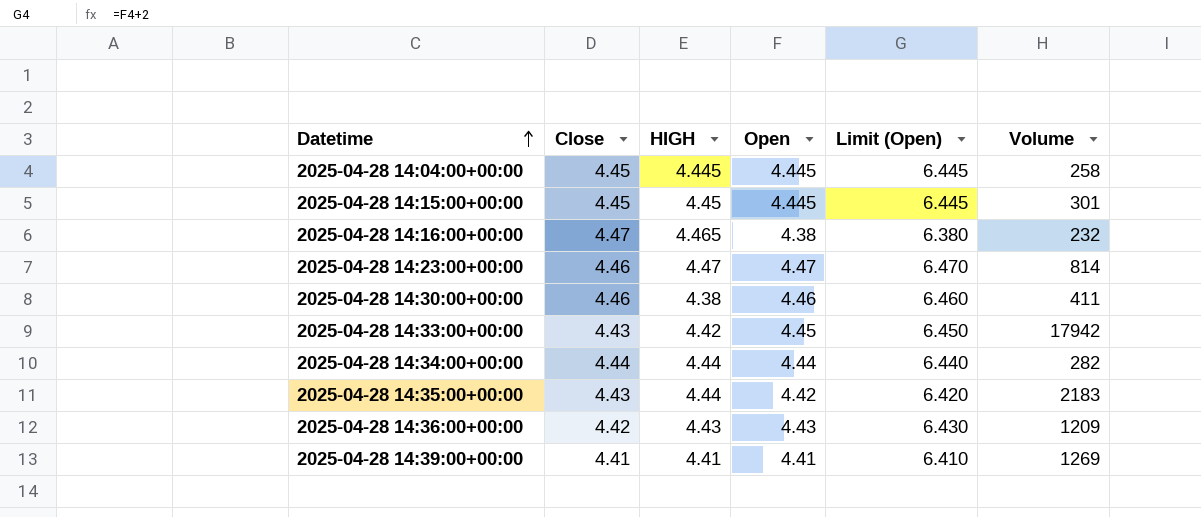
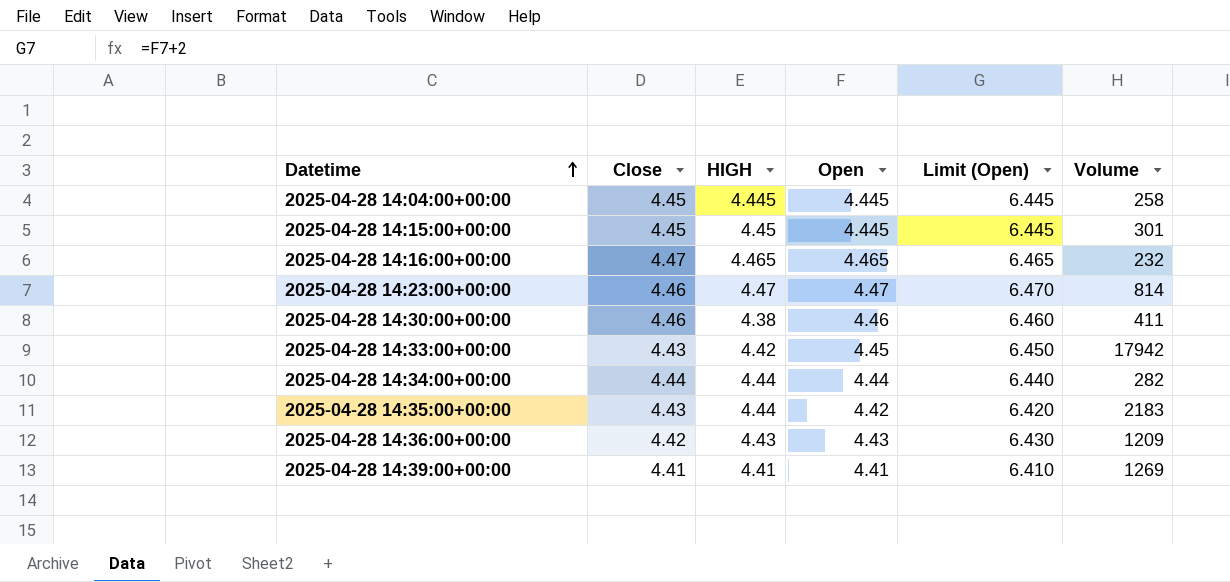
2025-04-28 14:16:00+00:00 | Open: 4.38 -> 4.465
2025-04-28 14:16:00+00:00 | Limit (Open): 6.380 -> 6.465

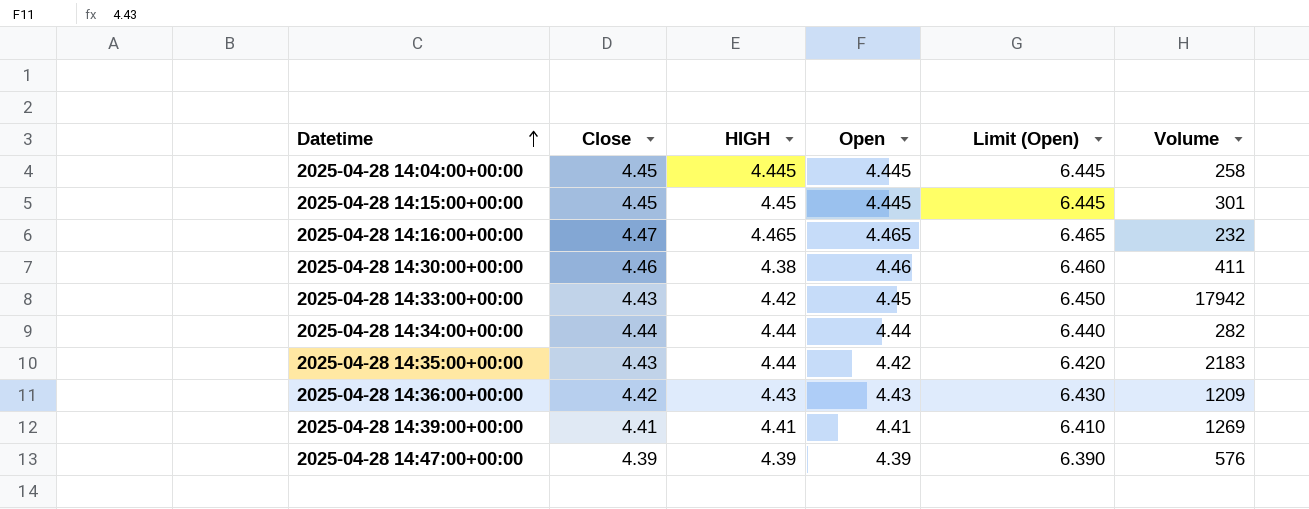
row 2025-04-28 14:23:00+00:00: 4.46 | 4.47 | 4.47 | 6.470 | 814 -> none
row 2025-04-28 14:47:00+00:00: none -> 4.39 | 4.39 | 4.39 | 6.390 | 576

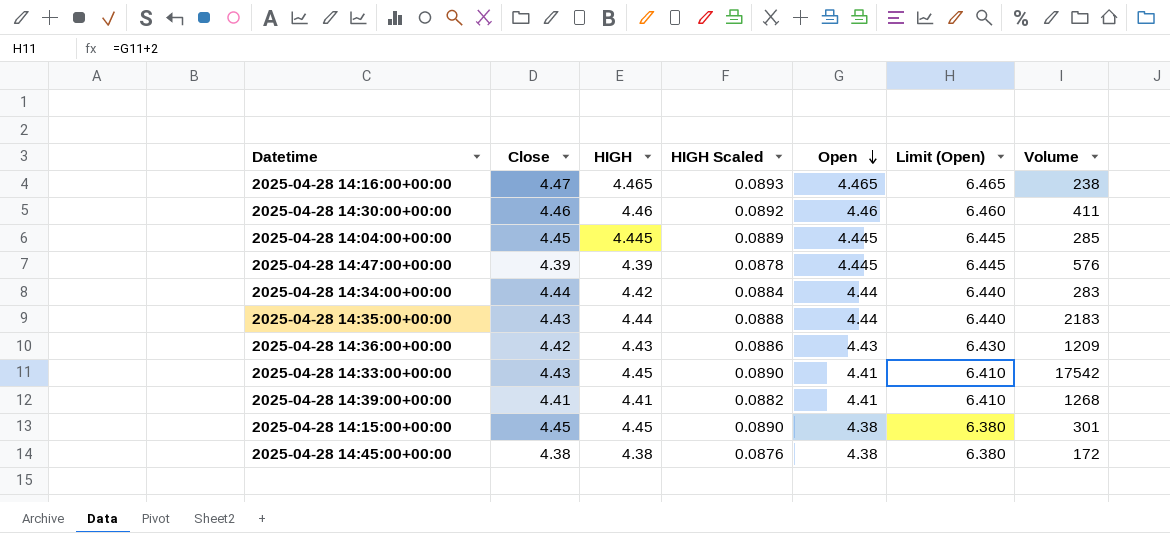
row order: Datetime ascending -> Open descending
column HIGH Scaled | formula: none -> [HIGH] * 0.02
2025-04-28 14:16:00+00:00 | Volume: 232 -> 238
2025-04-28 14:30:00+00:00 | HIGH: 4.38 -> 4.46
2025-04-28 14:04:00+00:00 | Volume: 258 -> 285
2025-04-28 14:47:00+00:00 | Open: 4.39 -> 4.445
2025-04-28 14:47:00+00:00 | Limit (Open): 6.390 -> 6.445
2025-04-28 14:34:00+00:00 | HIGH: 4.44 -> 4.42
2025-04-28 14:34:00+00:00 | Volume: 282 -> 283
2025-04-28 14:35:00+00:00 | Open: 4.42 -> 4.44
2025-04-28 14:35:00+00:00 | Limit (Open): 6.420 -> 6.440
2025-04-28 14:33:00+00:00 | HIGH: 4.42 -> 4.45
2025-04-28 14:33:00+00:00 | Open: 4.45 -> 4.41
2025-04-28 14:33:00+00:00 | Limit (Open): 6.450 -> 6.410
2025-04-28 14:33:00+00:00 | Volume: 17942 -> 17542
2025-04-28 14:39:00+00:00 | Volume: 1269 -> 1268
2025-04-28 14:15:00+00:00 | Open: 4.445 -> 4.38
2025-04-28 14:15:00+00:00 | Limit (Open): 6.445 -> 6.380
row 2025-04-28 14:45:00+00:00: none -> 4.38 | 4.38 | 0.0876 | 4.38 | 6.380 | 172

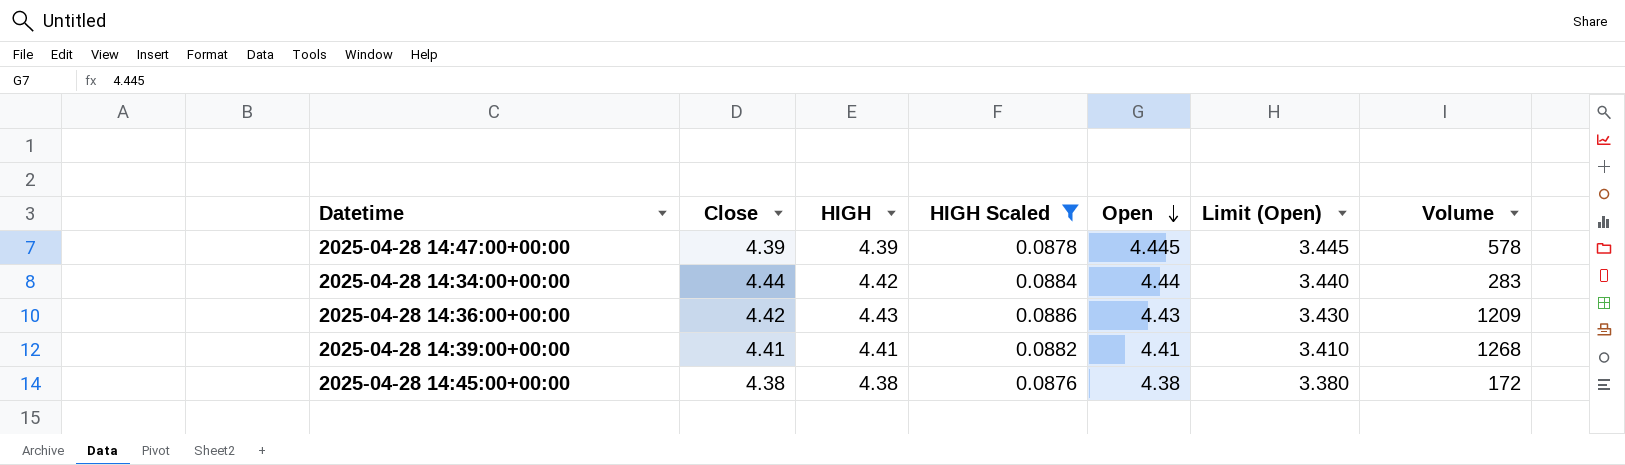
filter: none -> HIGH Scaled <= 0.0886
column Limit (Open) | formula: [Open] + 2 -> [Open] - 1
2025-04-28 14:47:00+00:00 | Volume: 576 -> 578

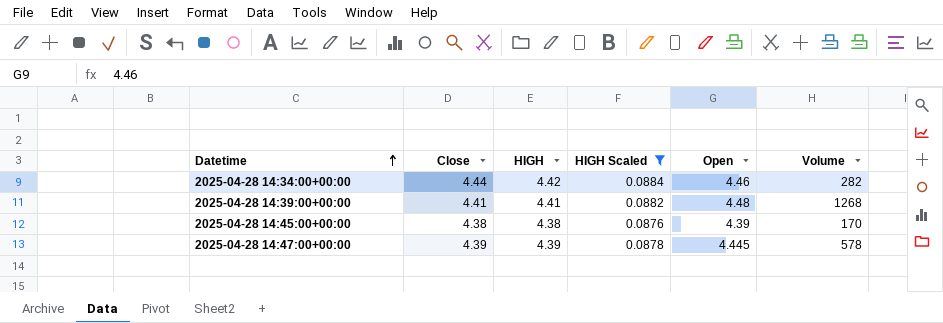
row order: Open descending -> Datetime ascending
column Limit (Open) | formula: [Open] - 1 -> none
row 2025-04-28 14:36:00+00:00: 4.42 | 4.43 | 0.0886 | 4.43 | 3.430 | 1209 -> none
2025-04-28 14:34:00+00:00 | Open: 4.44 -> 4.46
2025-04-28 14:34:00+00:00 | Volume: 283 -> 282
2025-04-28 14:39:00+00:00 | Open: 4.41 -> 4.48
2025-04-28 14:45:00+00:00 | Open: 4.38 -> 4.39
2025-04-28 14:45:00+00:00 | Volume: 172 -> 170

